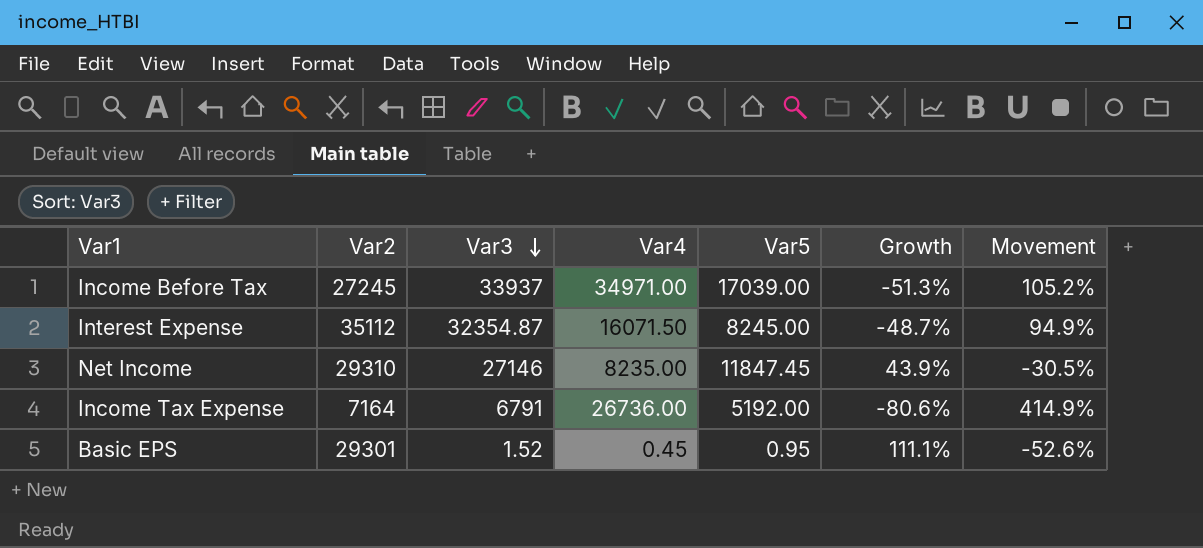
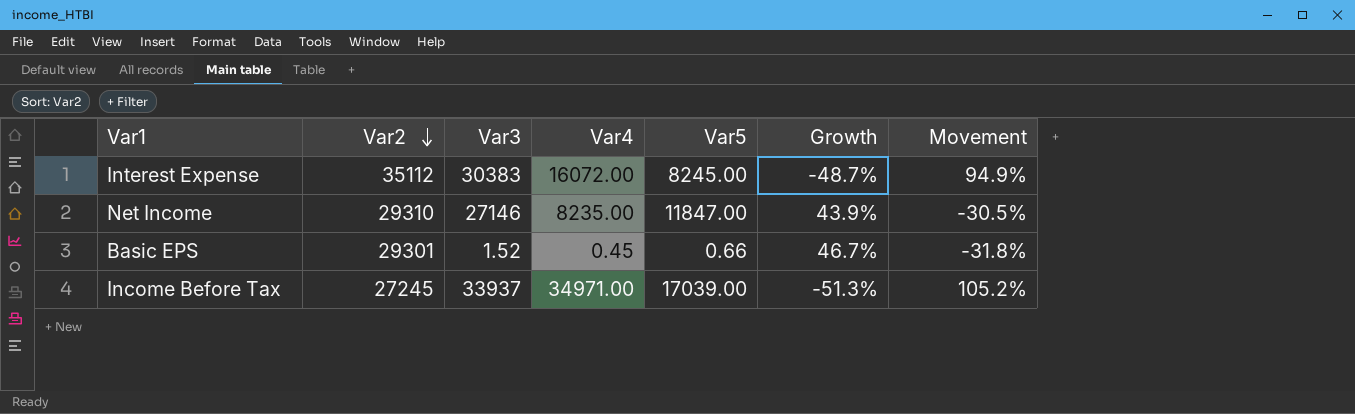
row order: Var3 descending -> Var2 descending
row Income Tax Expense: 7164 | 6791 | 26736.00 | 5192.00 | -80.6% | 414.9% -> none
Interest Expense | Var3: 32354.87 -> 30383
Interest Expense | Var4: 16071.50 -> 16072.00
Net Income | Var5: 11847.45 -> 11847.00
Basic EPS | Var5: 0.95 -> 0.66
Basic EPS | Growth: 111.1% -> 46.7%
Basic EPS | Movement: -52.6% -> -31.8%

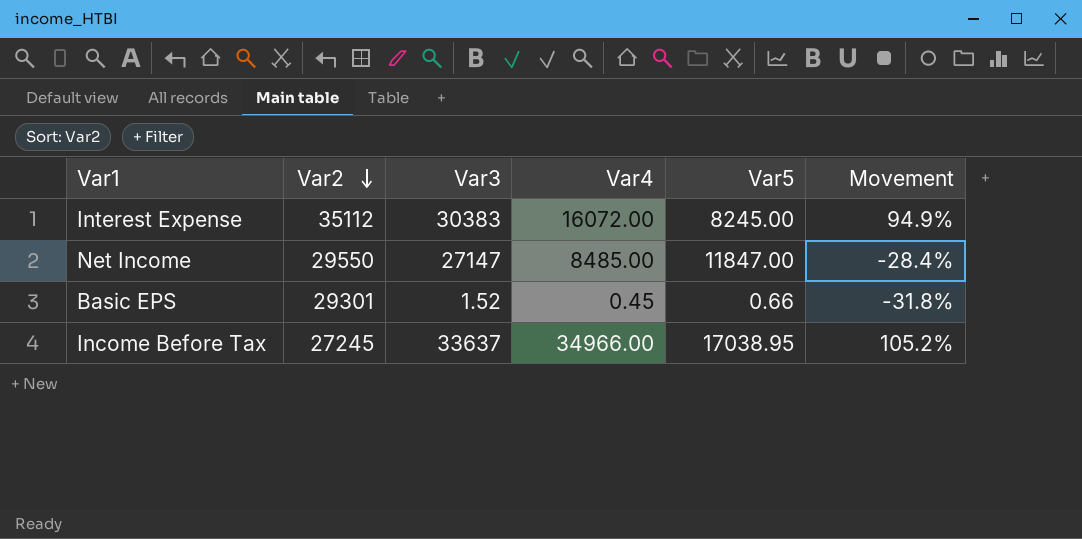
column Growth | formula: ([Var5] - [Var4]) / [Var4] -> none
Net Income | Var2: 29310 -> 29550
Net Income | Var3: 27146 -> 27147
Net Income | Var4: 8235.00 -> 8485.00
Net Income | Movement: -30.5% -> -28.4%
Income Before Tax | Var3: 33937 -> 33637
Income Before Tax | Var4: 34971.00 -> 34966.00
Income Before Tax | Var5: 17039.00 -> 17038.95

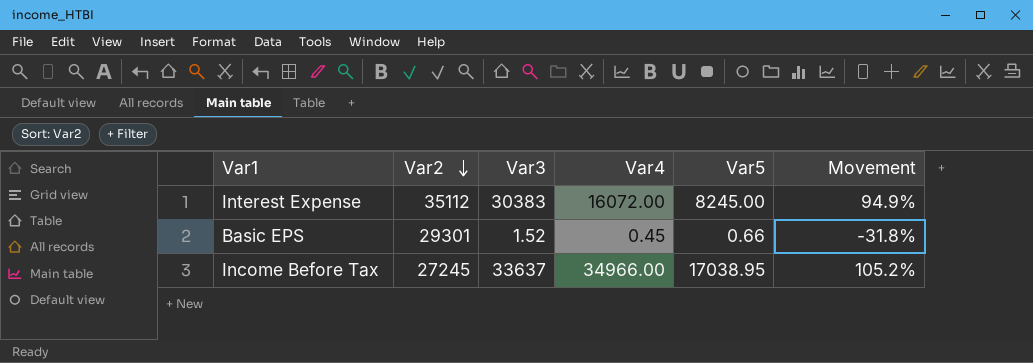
row Net Income: 29550 | 27147 | 8485.00 | 11847.00 | -28.4% -> none

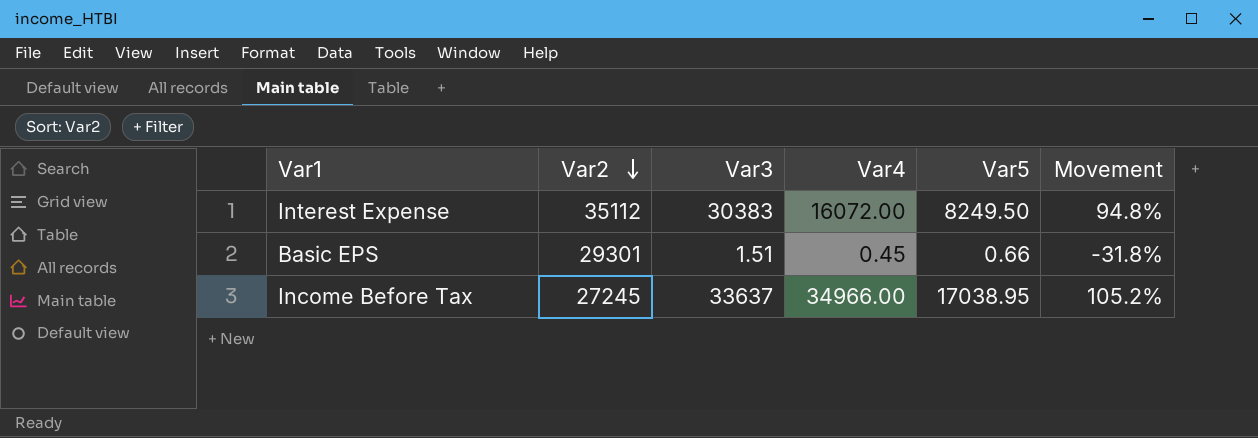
Interest Expense | Var5: 8245.00 -> 8249.50
Interest Expense | Movement: 94.9% -> 94.8%
Basic EPS | Var3: 1.52 -> 1.51

